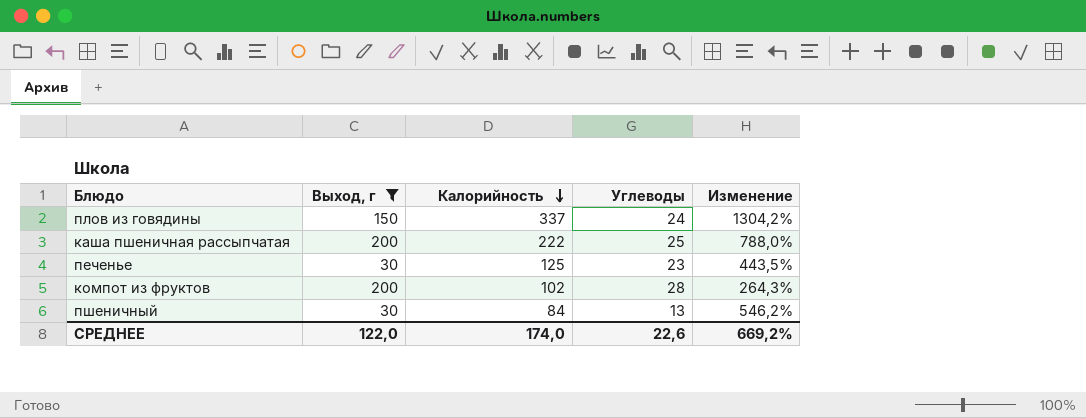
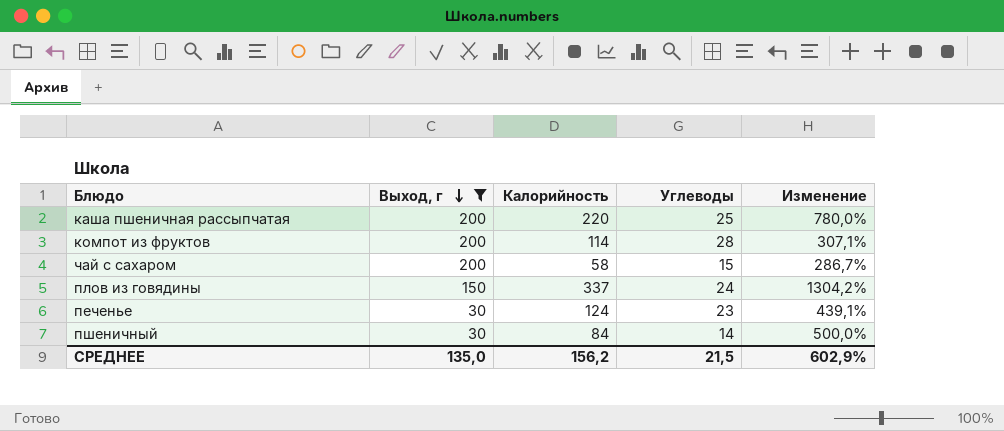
row order: Калорийность descending -> Выход, г descending
каша пшеничная рассыпчатая | Калорийность: 222 -> 220
каша пшеничная рассыпчатая | Изменение: 788,0% -> 780,0%
компот из фруктов | Калорийность: 102 -> 114
компот из фруктов | Изменение: 264,3% -> 307,1%
row чай с сахаром: none -> 200 | 58 | 15 | 286,7%
печенье | Калорийность: 125 -> 124
печенье | Изменение: 443,5% -> 439,1%
пшеничный | Углеводы: 13 -> 14
пшеничный | Изменение: 546,2% -> 500,0%
СРЕДНЕЕ | Выход, г: 122,0 -> 135,0
СРЕДНЕЕ | Калорийность: 174,0 -> 156,2
СРЕДНЕЕ | Углеводы: 22,6 -> 21,5
СРЕДНЕЕ | Изменение: 669,2% -> 602,9%

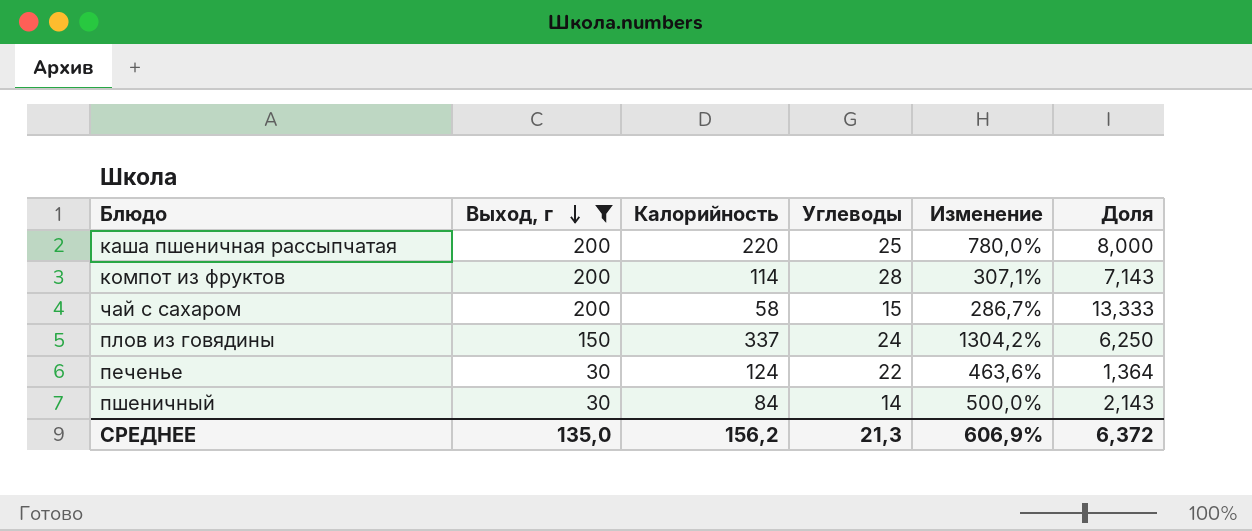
column Доля | formula: none -> [Выход, г] / [Углеводы]
печенье | Углеводы: 23 -> 22
печенье | Изменение: 439,1% -> 463,6%
СРЕДНЕЕ | Углеводы: 21,5 -> 21,3
СРЕДНЕЕ | Изменение: 602,9% -> 606,9%

